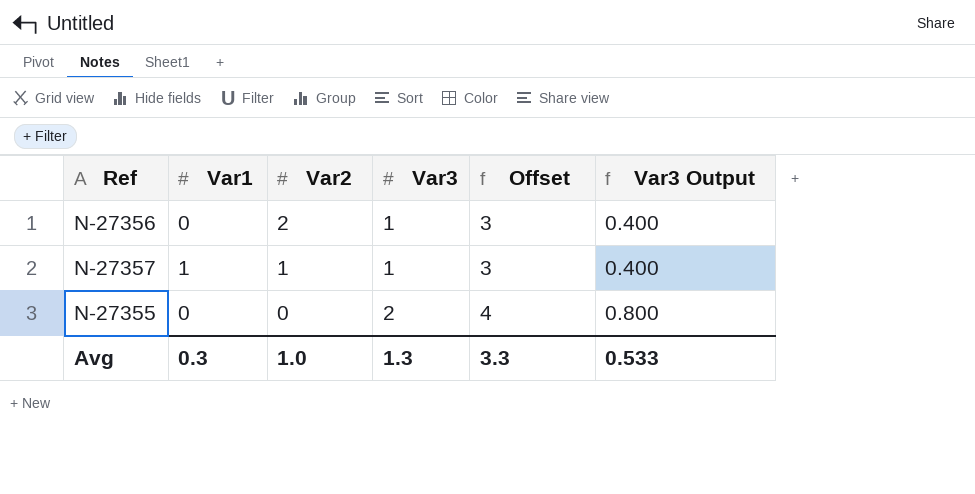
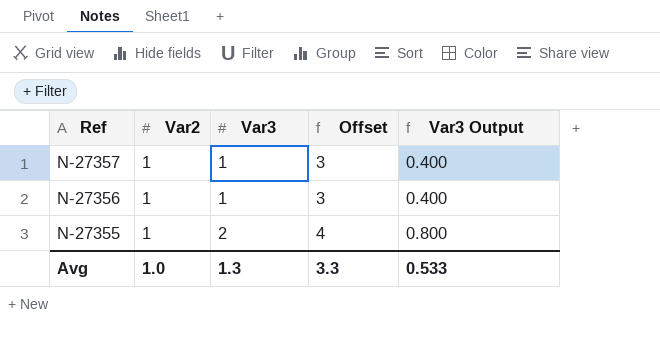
row order: Var2 descending -> Ref descending
column Var1 | position: 2 -> none
N-27356 | Var2: 2 -> 1
N-27355 | Var2: 0 -> 1

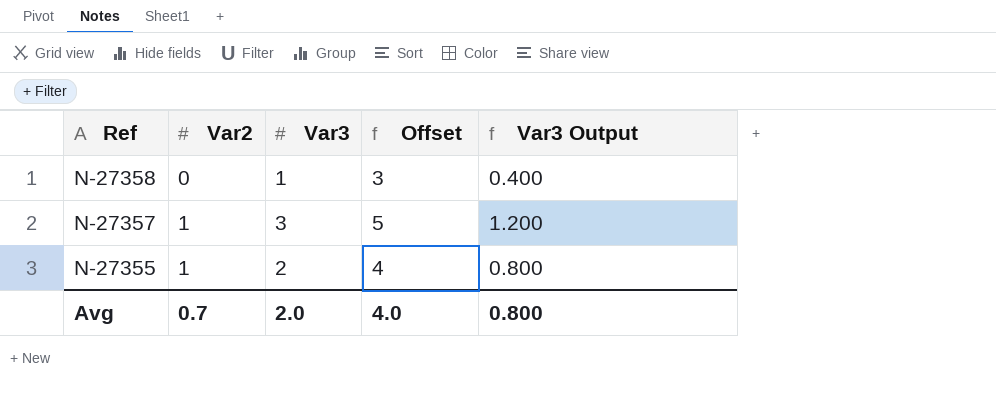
row N-27356: 1 | 1 | 3 | 0.400 -> none
row N-27358: none -> 0 | 1 | 3 | 0.400
N-27357 | Var3: 1 -> 3
N-27357 | Offset: 3 -> 5
N-27357 | Var3 Output: 0.400 -> 1.200
Avg | Var2: 1.0 -> 0.7
Avg | Var3: 1.3 -> 2.0
Avg | Offset: 3.3 -> 4.0
Avg | Var3 Output: 0.533 -> 0.800

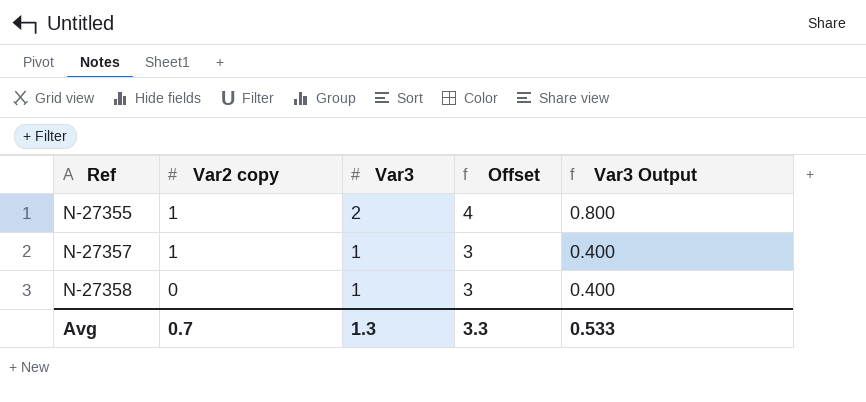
row order: Ref descending -> Ref ascending
column name: Var2 -> Var2 copy
N-27357 | Var3: 3 -> 1
N-27357 | Offset: 5 -> 3
N-27357 | Var3 Output: 1.200 -> 0.400
Avg | Var3: 2.0 -> 1.3
Avg | Offset: 4.0 -> 3.3
Avg | Var3 Output: 0.800 -> 0.533

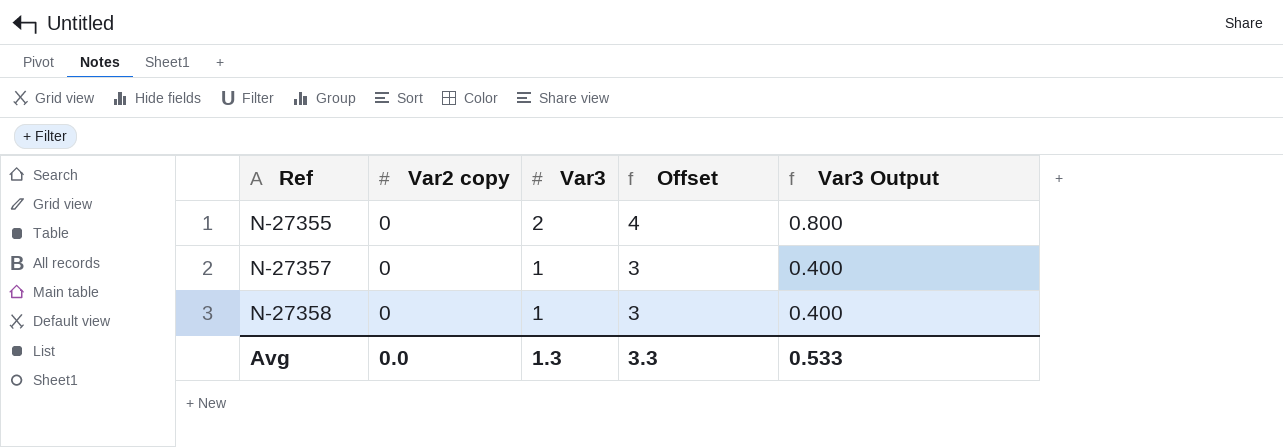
N-27355 | Var2 copy: 1 -> 0
N-27357 | Var2 copy: 1 -> 0
Avg | Var2 copy: 0.7 -> 0.0

